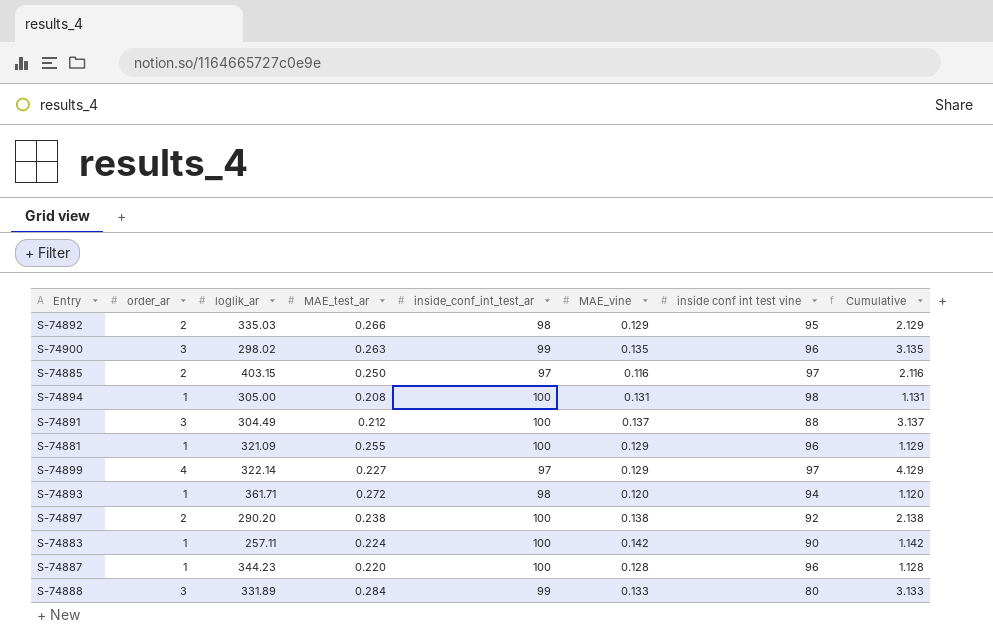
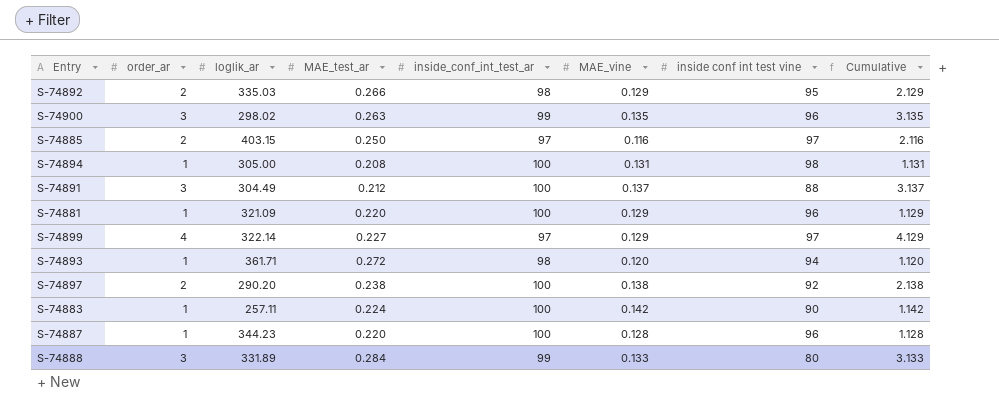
S-74881 | MAE_test_ar: 0.255 -> 0.220

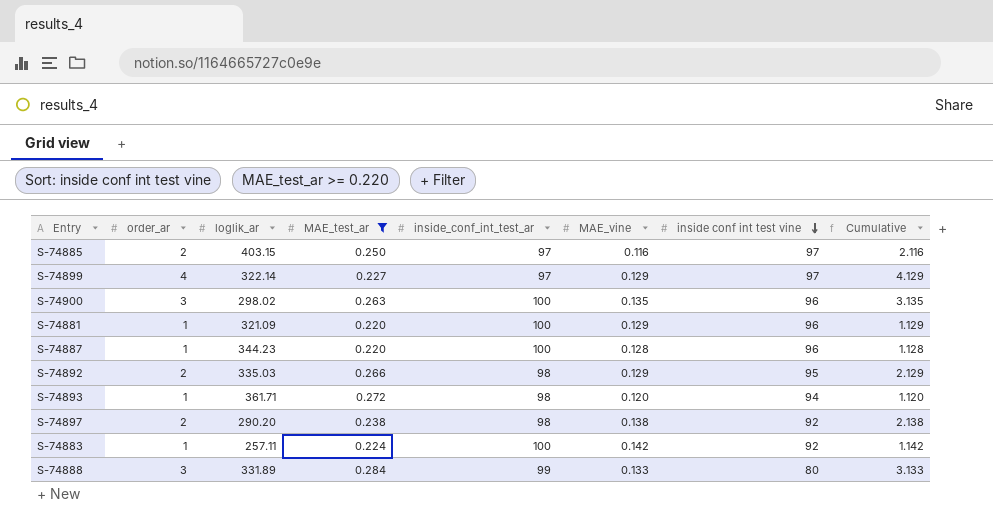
filter: none -> MAE_test_ar >= 0.220
row order: none -> inside conf int test vine descending
S-74900 | inside_conf_int_test_ar: 99 -> 100
S-74897 | inside_conf_int_test_ar: 100 -> 98
S-74883 | inside conf int test vine: 90 -> 92

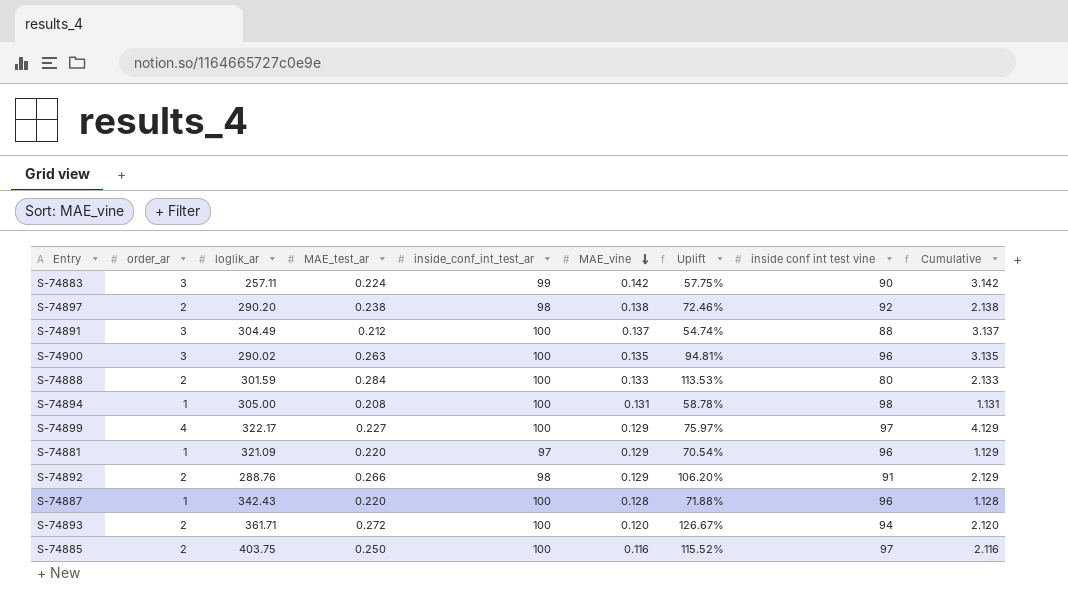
filter: MAE_test_ar >= 0.220 -> none
row order: inside conf int test vine descending -> MAE_vine descending
column Uplift | formula: none -> ([MAE_test_ar] - [MAE_vine]) / [MAE_vine]
S-74883 | order_ar: 1 -> 3
S-74883 | inside_conf_int_test_ar: 100 -> 99
S-74883 | inside conf int test vine: 92 -> 90
S-74883 | Cumulative: 1.142 -> 3.142
S-74900 | loglik_ar: 298.02 -> 290.02
S-74888 | order_ar: 3 -> 2
S-74888 | loglik_ar: 331.89 -> 301.59
S-74888 | inside_conf_int_test_ar: 99 -> 100
S-74888 | Cumulative: 3.133 -> 2.133
S-74899 | loglik_ar: 322.14 -> 322.17
S-74899 | inside_conf_int_test_ar: 97 -> 100
S-74881 | inside_conf_int_test_ar: 100 -> 97
S-74892 | loglik_ar: 335.03 -> 288.76
S-74892 | inside conf int test vine: 95 -> 91
S-74887 | loglik_ar: 344.23 -> 342.43
S-74893 | order_ar: 1 -> 2
S-74893 | inside_conf_int_test_ar: 98 -> 100
S-74893 | Cumulative: 1.120 -> 2.120
S-74885 | loglik_ar: 403.15 -> 403.75
S-74885 | inside_conf_int_test_ar: 97 -> 100

